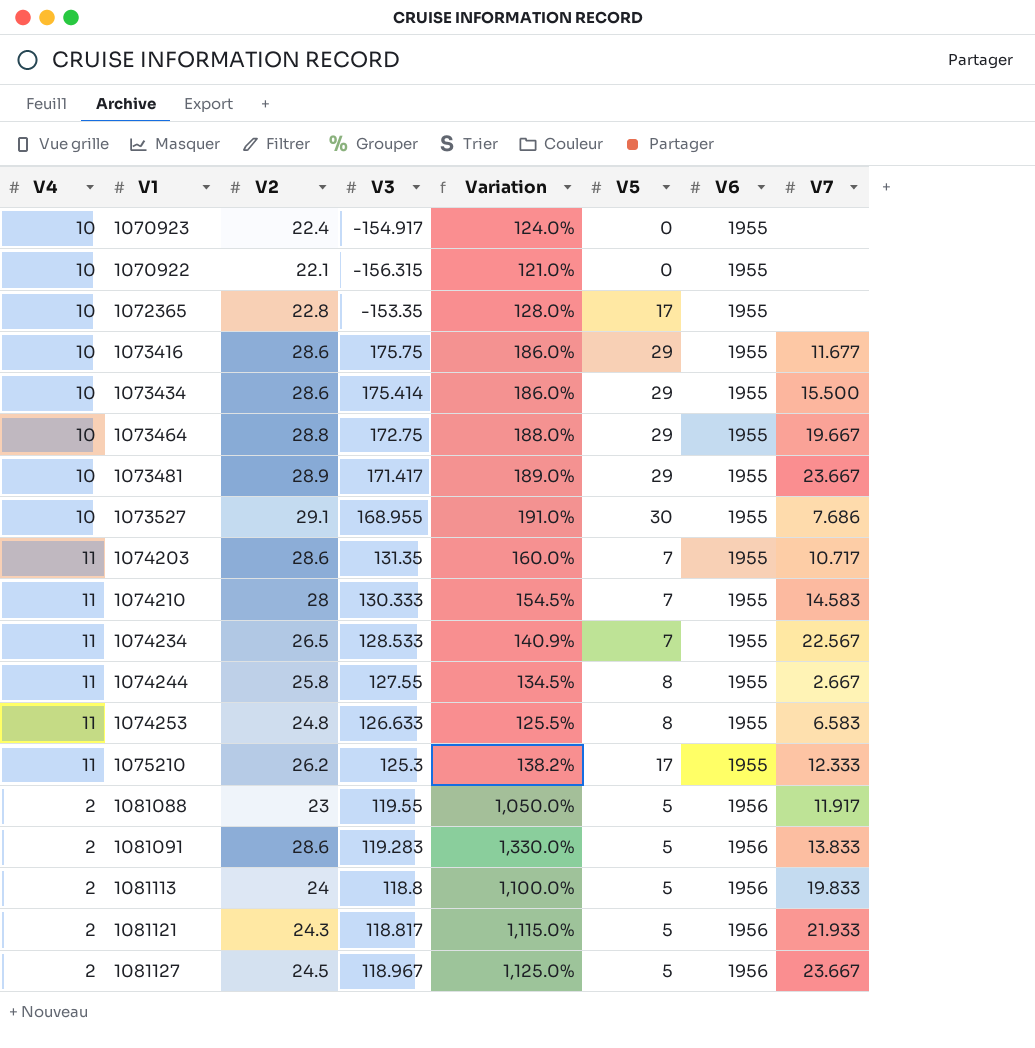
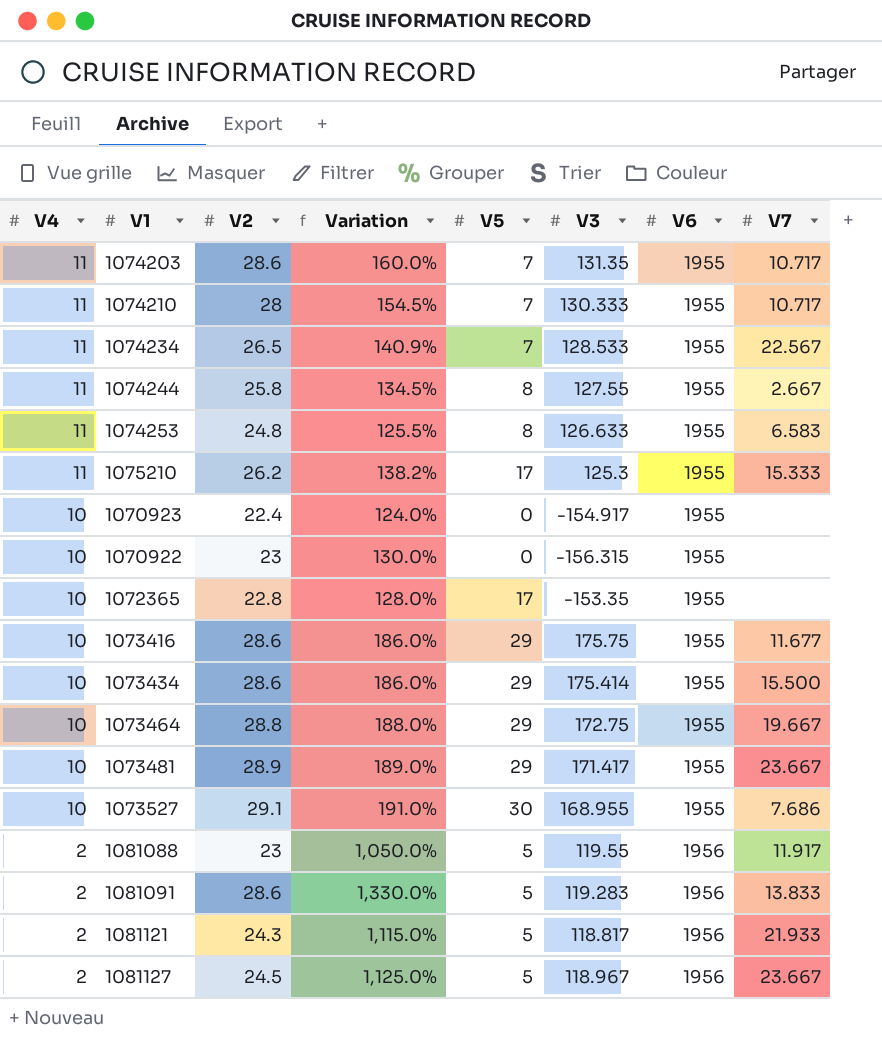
row order: V6 ascending -> V4 descending
column V3 | position: 4 -> 6
row 1081113: 2 | 24 | 118.8 | 1,100.0% | 5 | 1956 | 19.833 -> none
1074210 | V7: 14.583 -> 10.717
1075210 | V7: 12.333 -> 15.333
1070922 | V2: 22.1 -> 23
1070922 | Variation: 121.0% -> 130.0%

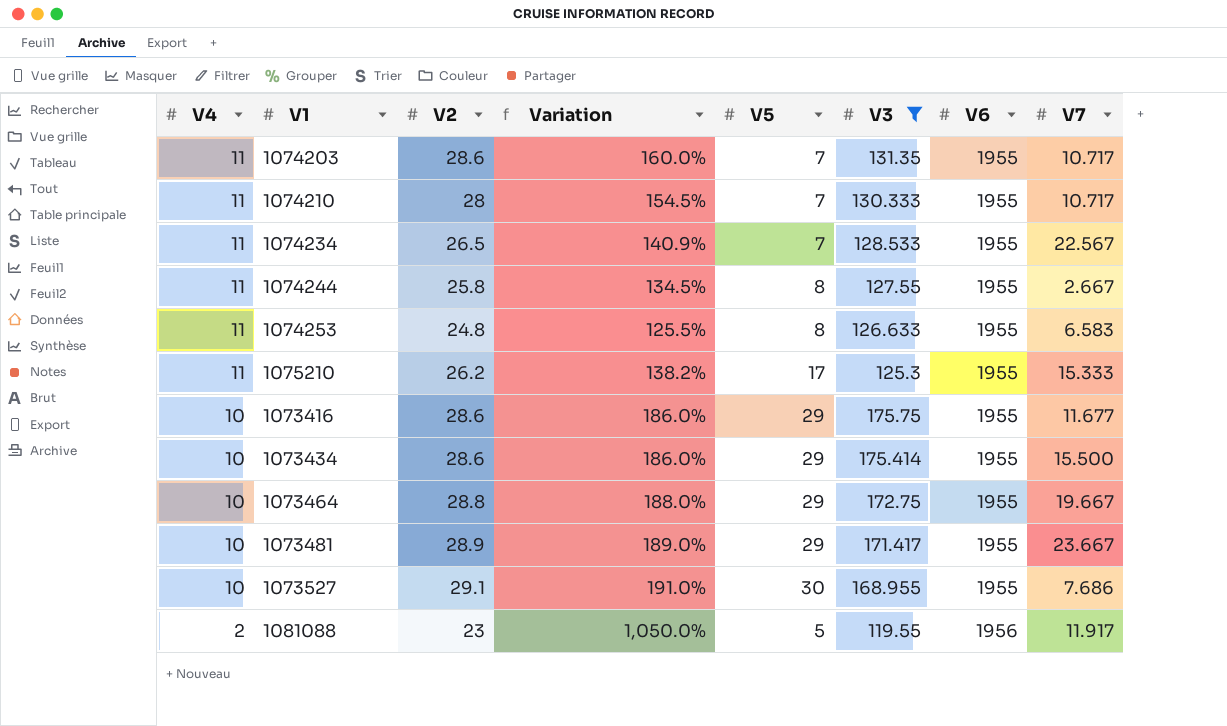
filter: none -> V3 >= 119.55

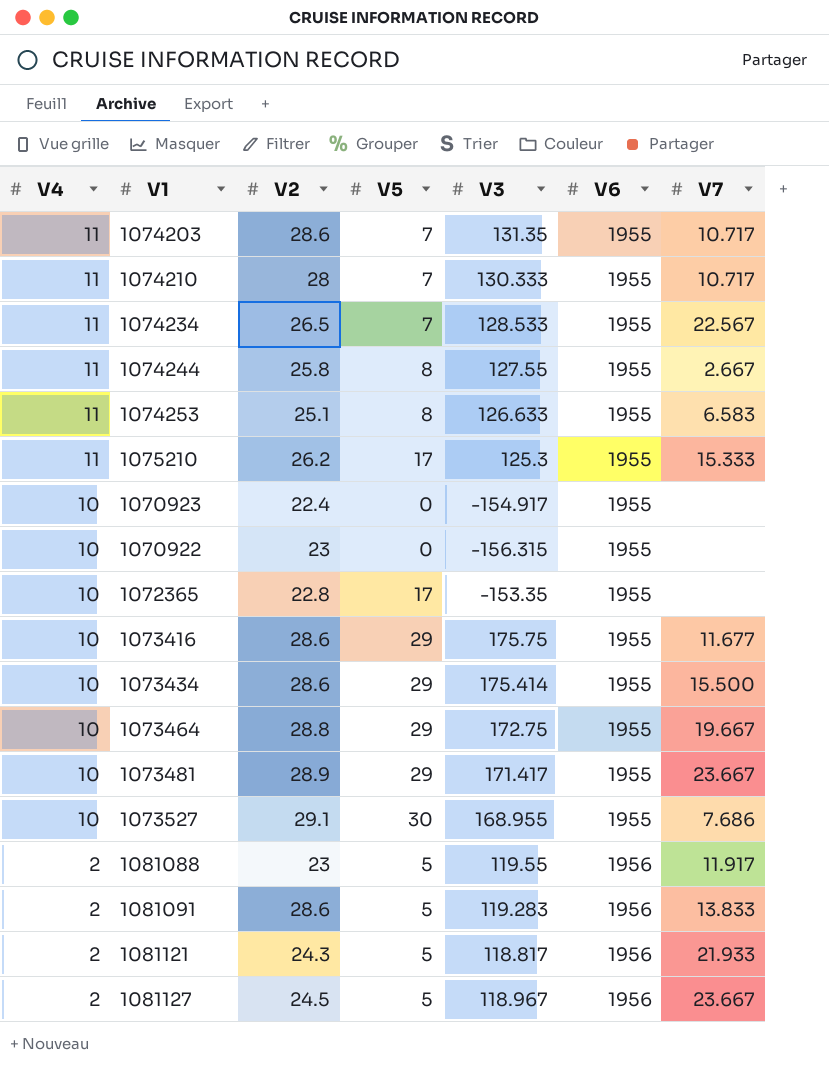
filter: V3 >= 119.55 -> none
column Variation | formula: ([V2] - [V4]) / [V4] -> none
1074253 | V2: 24.8 -> 25.1

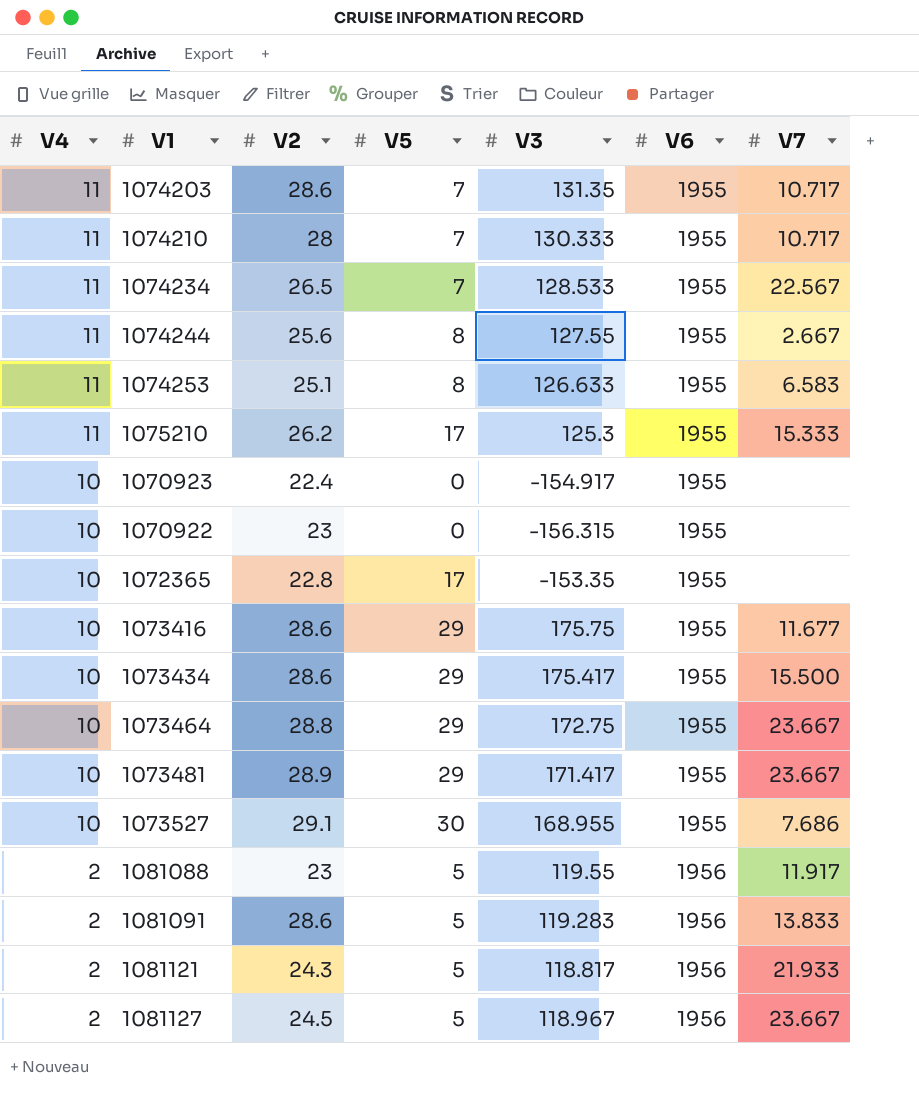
1074244 | V2: 25.8 -> 25.6
1073434 | V3: 175.414 -> 175.417
1073464 | V7: 19.667 -> 23.667

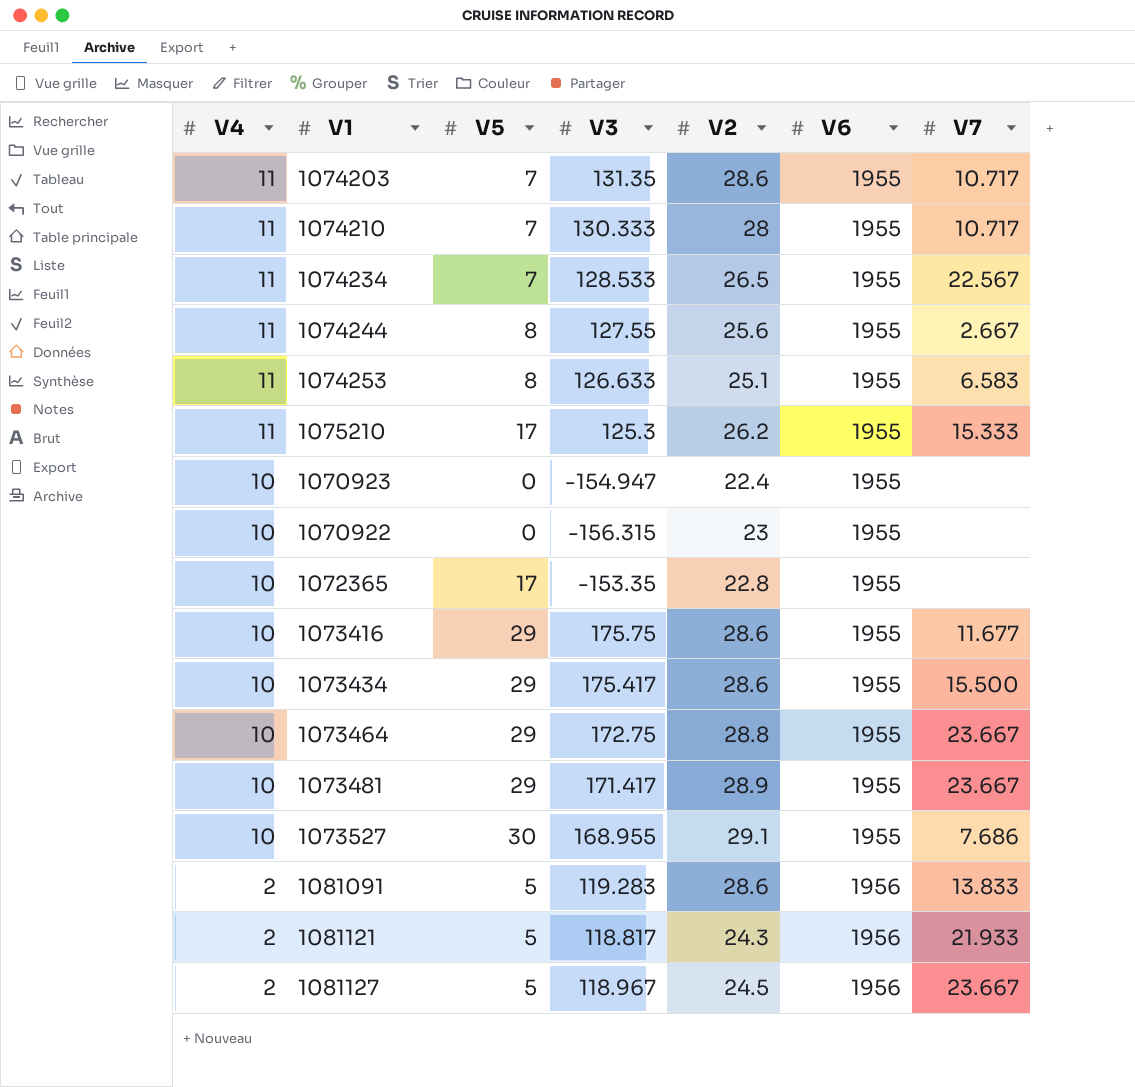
column V2 | position: 3 -> 5
row 1081088: 2 | 23 | 5 | 119.55 | 1956 | 11.917 -> none
1070923 | V3: -154.917 -> -154.947

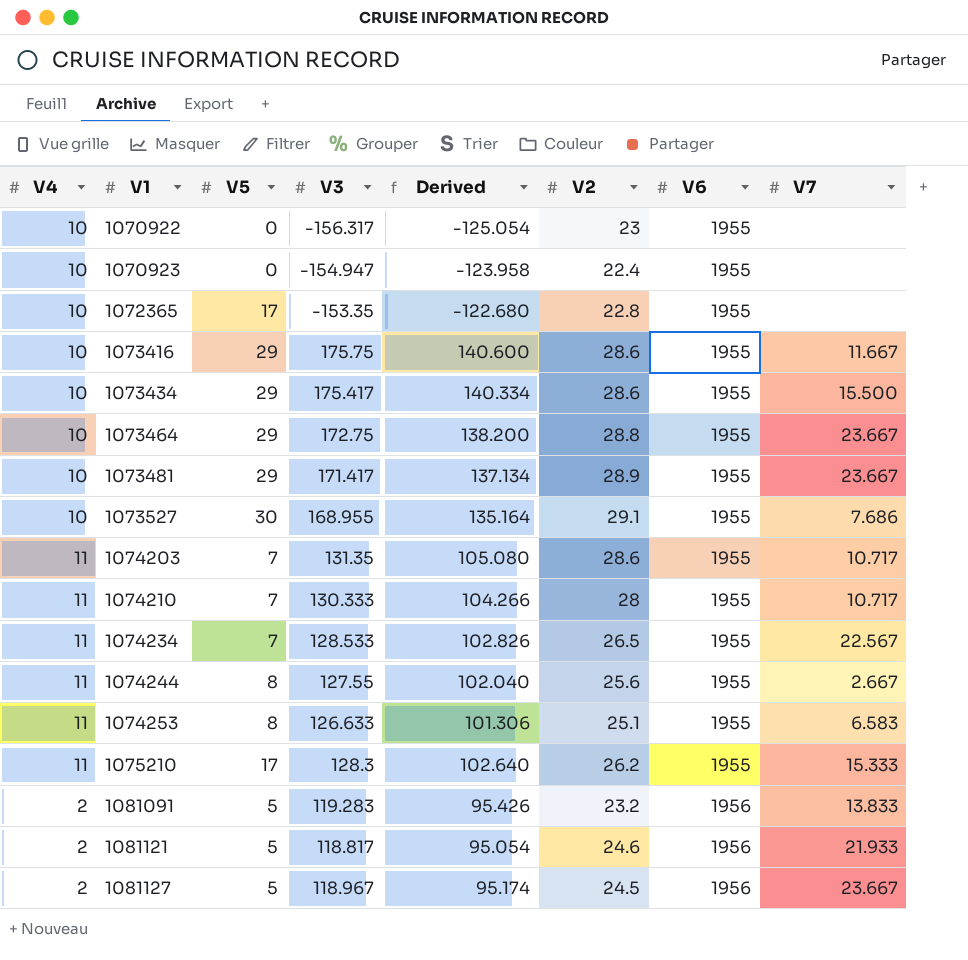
row order: V4 descending -> V1 ascending
column Derived | formula: none -> [V3] * 0.8
1070922 | V3: -156.315 -> -156.317
1073416 | V7: 11.677 -> 11.667
1075210 | V3: 125.3 -> 128.3
1081091 | V2: 28.6 -> 23.2
1081121 | V2: 24.3 -> 24.6

